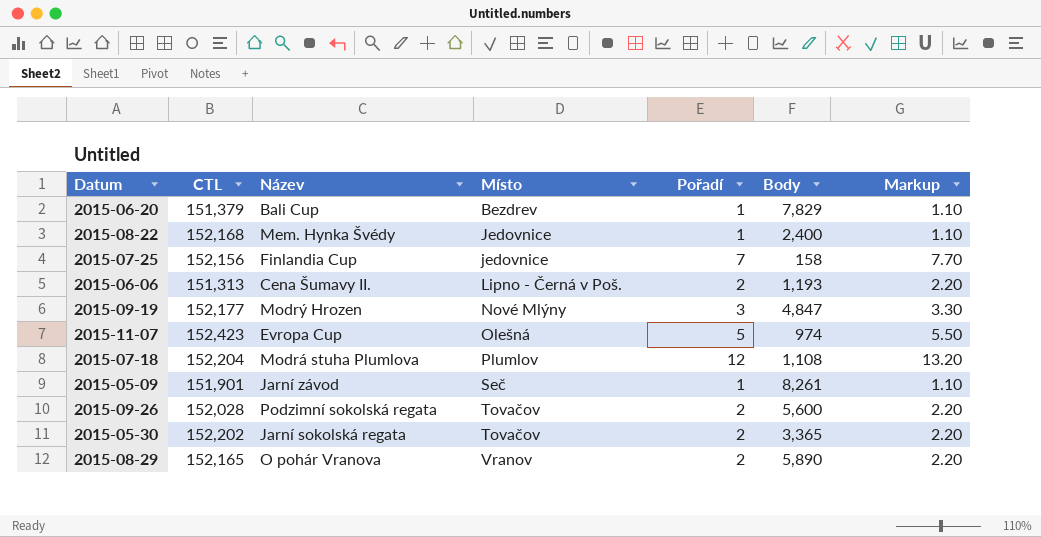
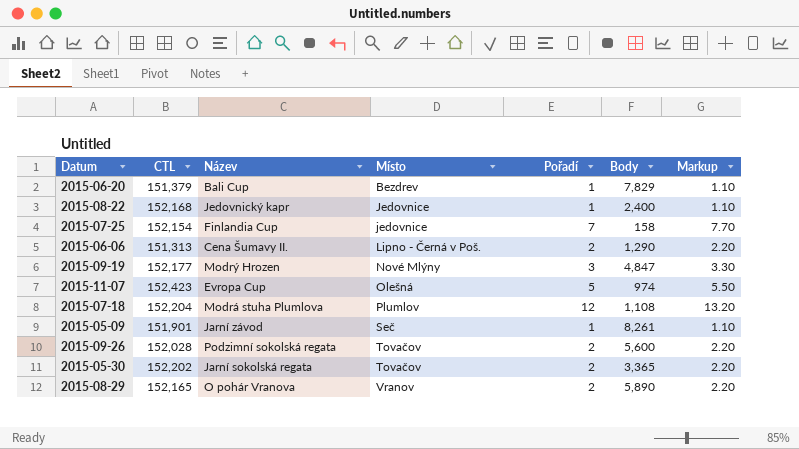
2015-08-22 | Název: Mem. Hynka Švédy -> Jedovnický kapr
2015-07-25 | CTL: 152,156 -> 152,154
2015-06-06 | Body: 1,193 -> 1,290

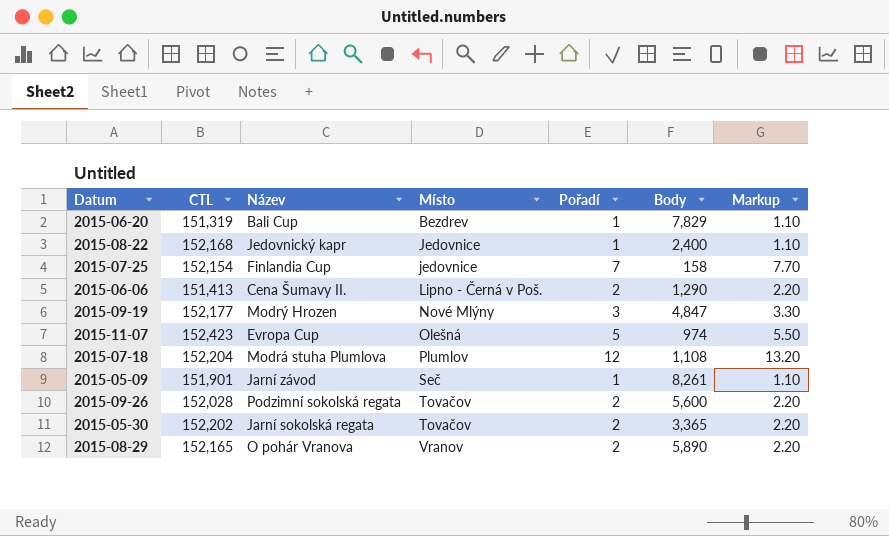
2015-06-20 | CTL: 151,379 -> 151,319
2015-06-06 | CTL: 151,313 -> 151,413

